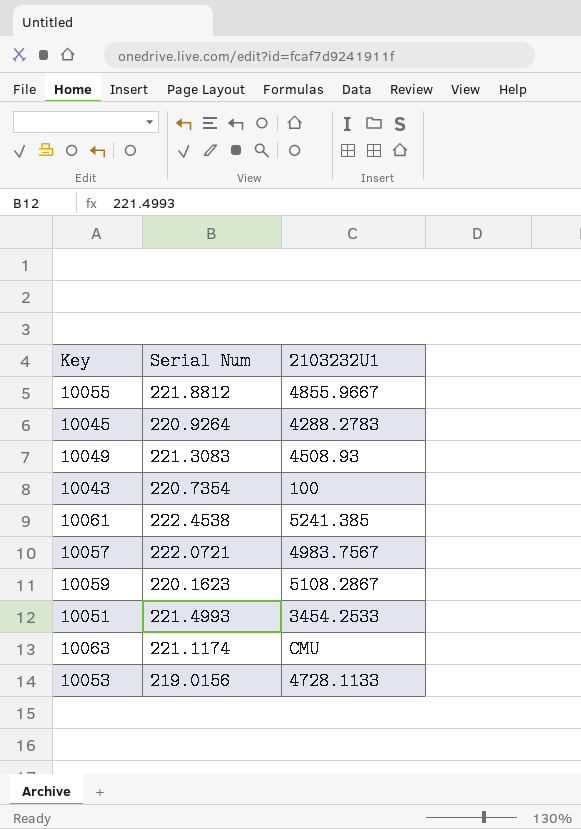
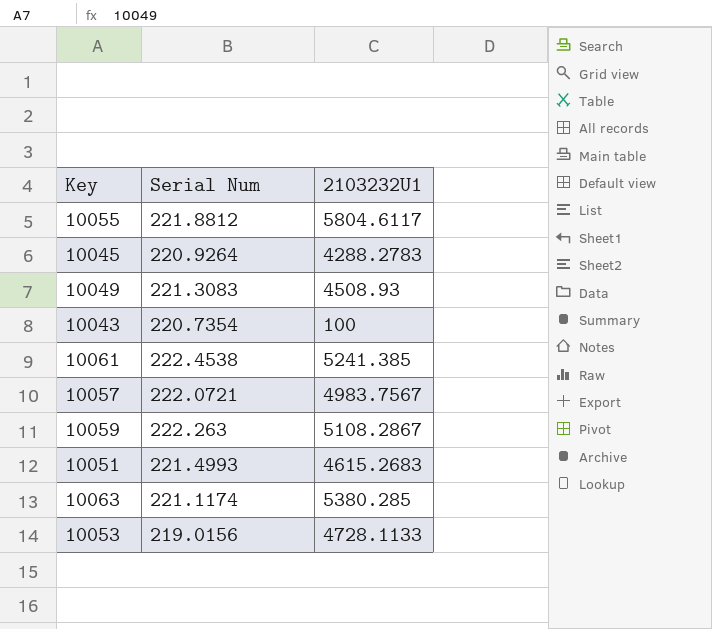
10055 | 2103232U1: 4855.9667 -> 5804.6117
10059 | Serial Num: 220.1623 -> 222.263
10051 | 2103232U1: 3454.2533 -> 4615.2683
10063 | 2103232U1: CMU -> 5380.285

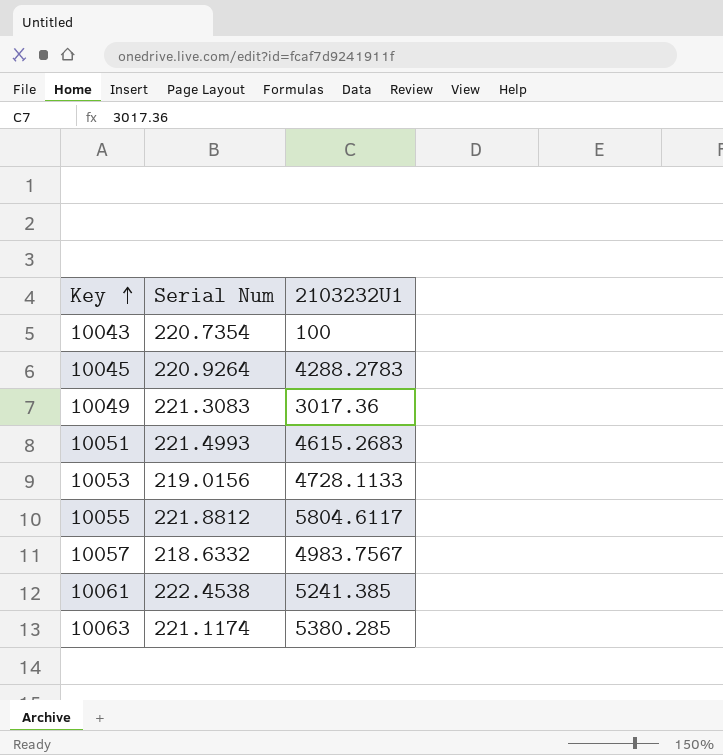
row order: none -> Key ascending
row 10059: 222.263 | 5108.2867 -> none
10049 | 2103232U1: 4508.93 -> 3017.36
10057 | Serial Num: 222.0721 -> 218.6332

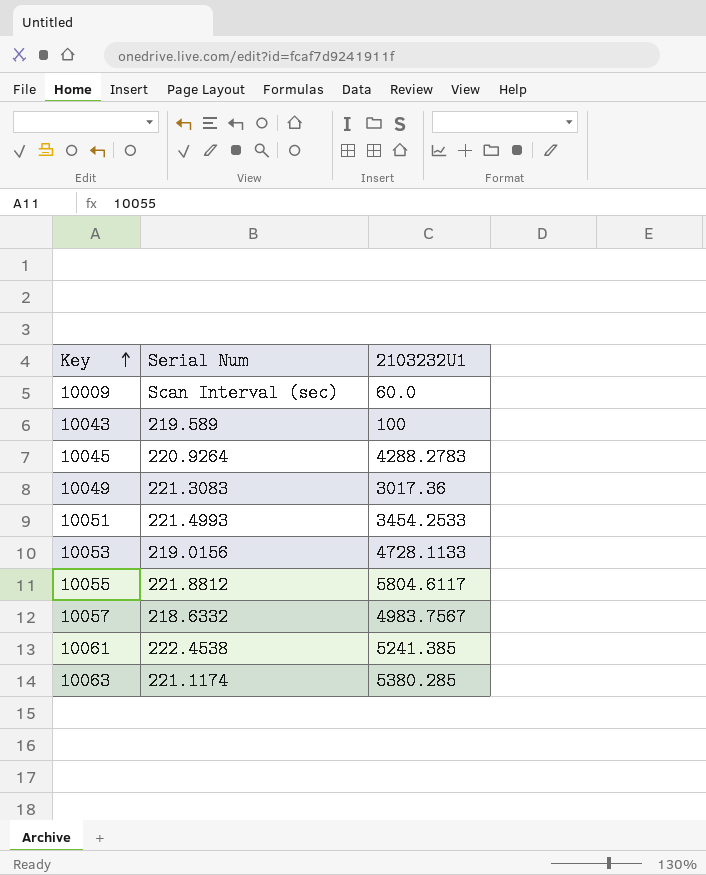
row 10009: none -> Scan Interval (sec) | 60.0
10043 | Serial Num: 220.7354 -> 219.589
10051 | 2103232U1: 4615.2683 -> 3454.2533

